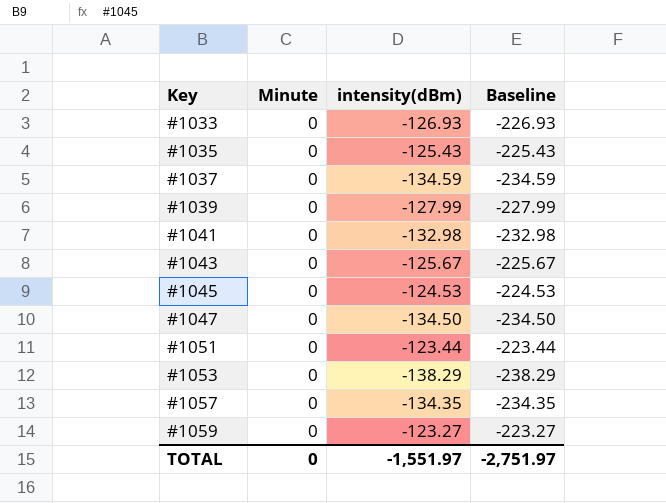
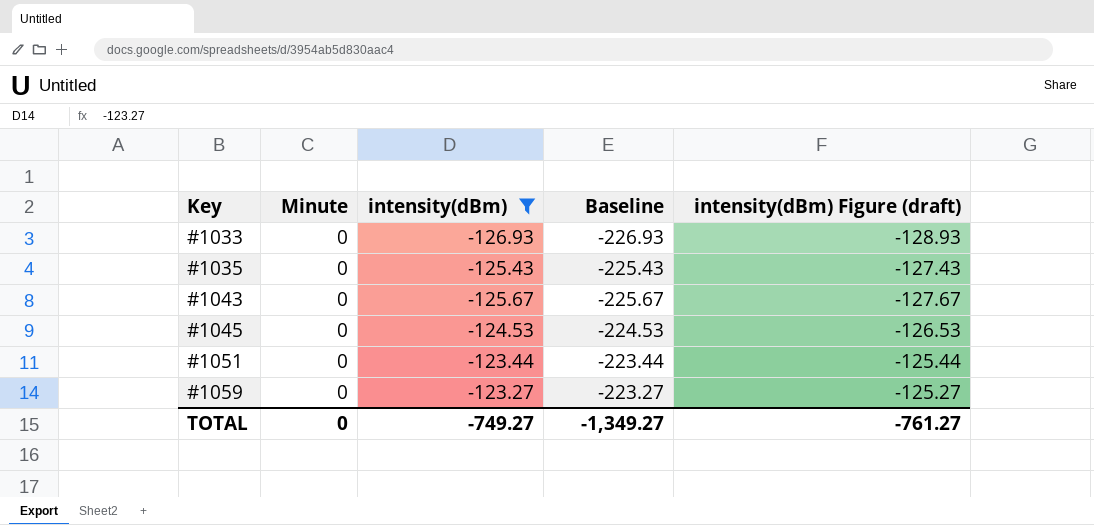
filter: none -> intensity(dBm) >= -126.93
column intensity(dBm) Figure (draft) | formula: none -> [intensity(dBm)] - 2
TOTAL | intensity(dBm): -1,551.97 -> -749.27
TOTAL | Baseline: -2,751.97 -> -1,349.27

